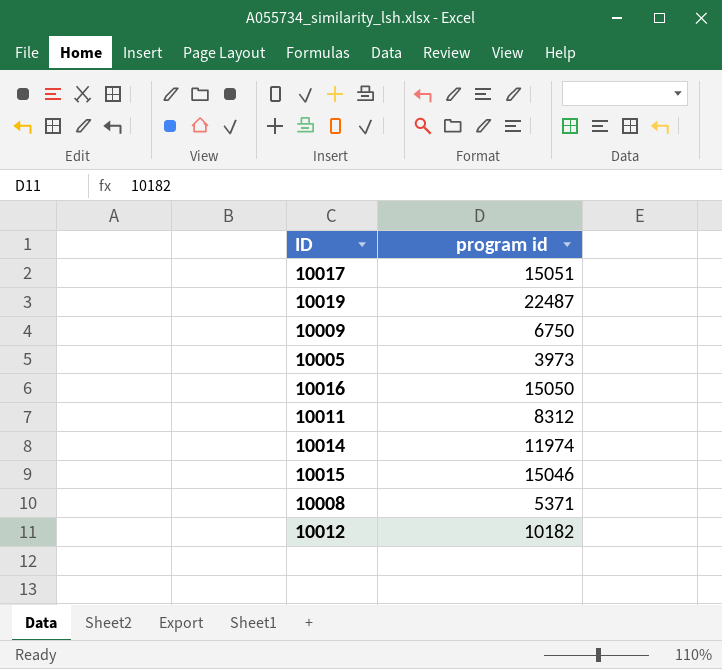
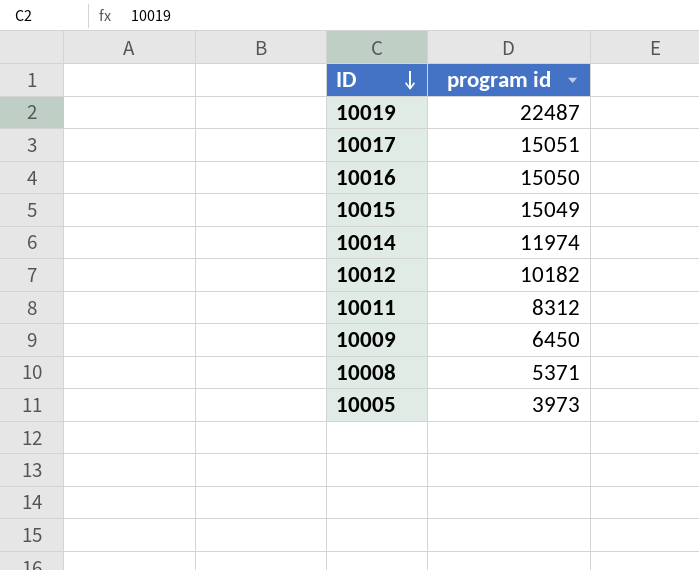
row order: none -> ID descending
10015 | program id: 15046 -> 15049
10009 | program id: 6750 -> 6450

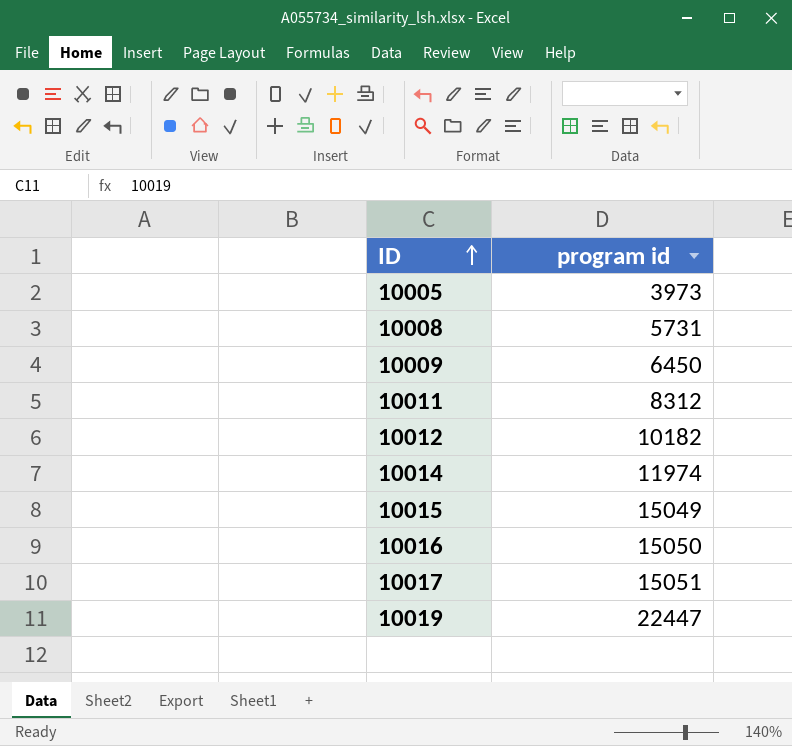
row order: ID descending -> ID ascending
10008 | program id: 5371 -> 5731
10019 | program id: 22487 -> 22447

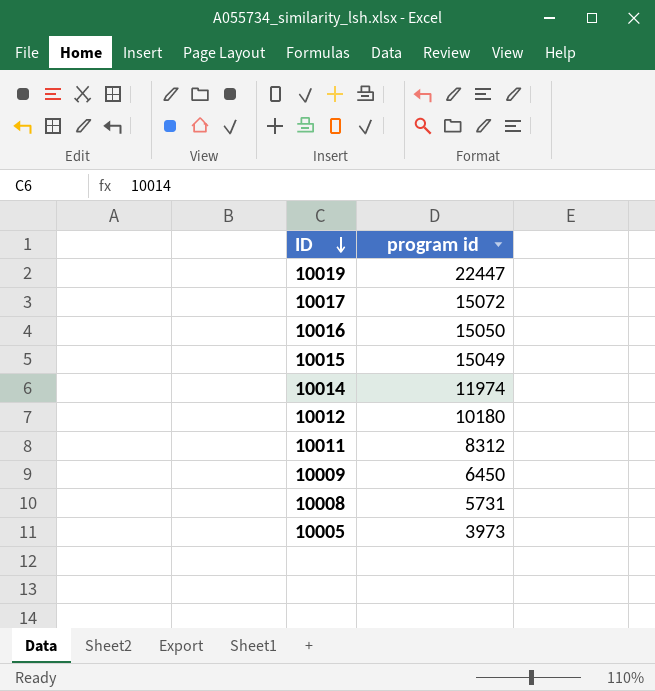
row order: ID ascending -> ID descending
10017 | program id: 15051 -> 15072
10012 | program id: 10182 -> 10180

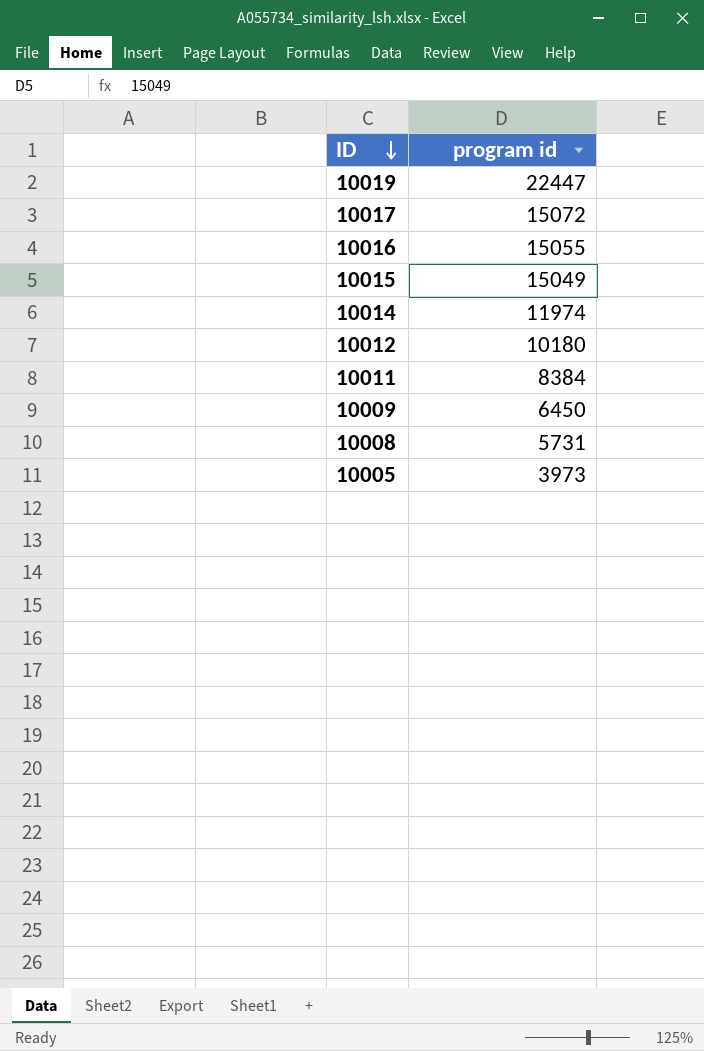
10016 | program id: 15050 -> 15055
10011 | program id: 8312 -> 8384

